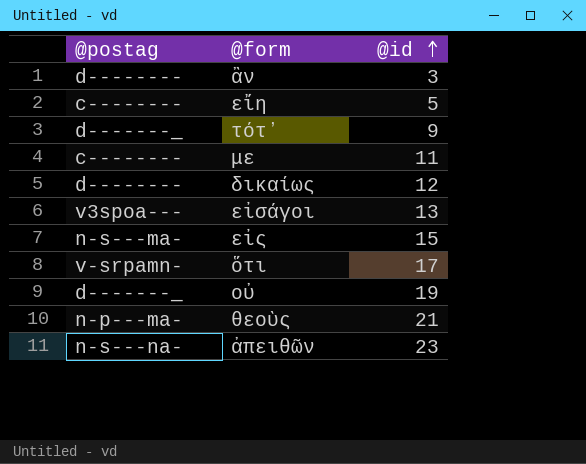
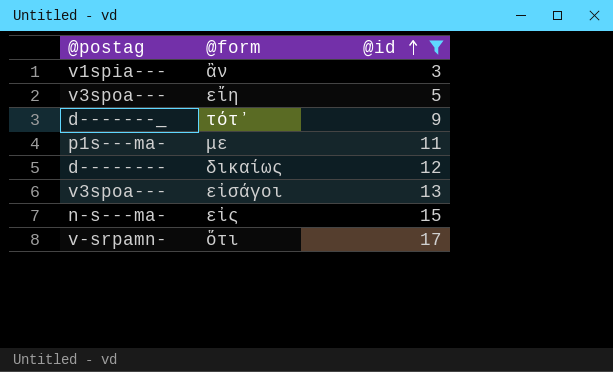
filter: none -> @id <= 17
ἂν | @postag: d-------- -> v1spia---
εἴη | @postag: c-------- -> v3spoa---
με | @postag: c-------- -> p1s---ma-

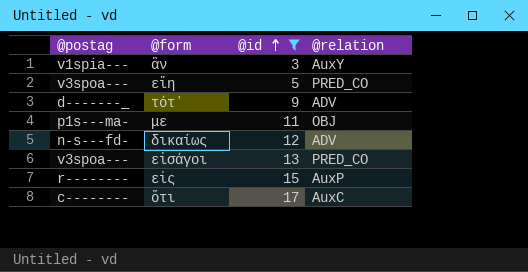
column @relation | position: none -> 4
δικαίως | @postag: d-------- -> n-s---fd-
εἰς | @postag: n-s---ma- -> r--------
ὅτι | @postag: v-srpamn- -> c--------

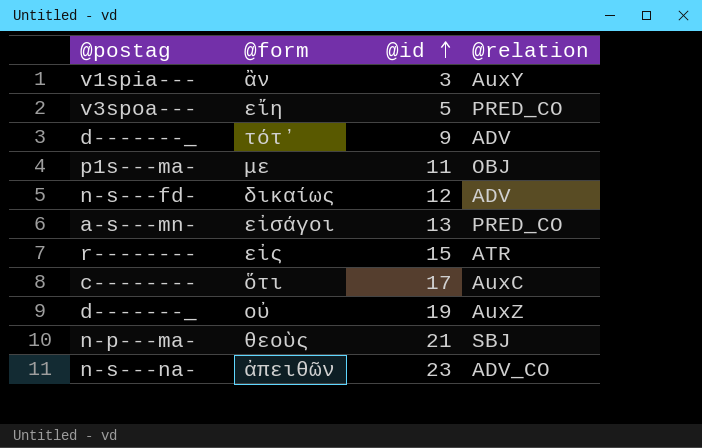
filter: @id <= 17 -> none
εἰσάγοι | @postag: v3spoa--- -> a-s---mn-
εἰς | @relation: AuxP -> ATR

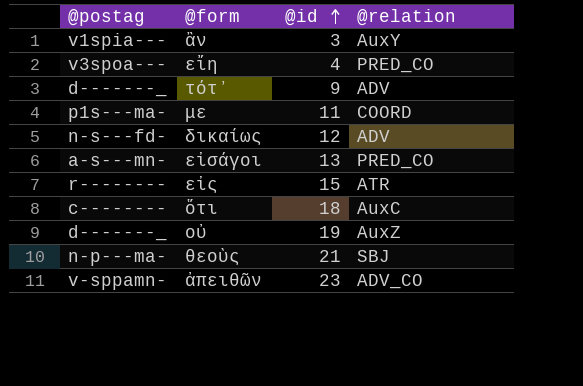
εἴη | @id: 5 -> 4
με | @relation: OBJ -> COORD
ὅτι | @id: 17 -> 18
ἀπειθῶν | @postag: n-s---na- -> v-sppamn-

